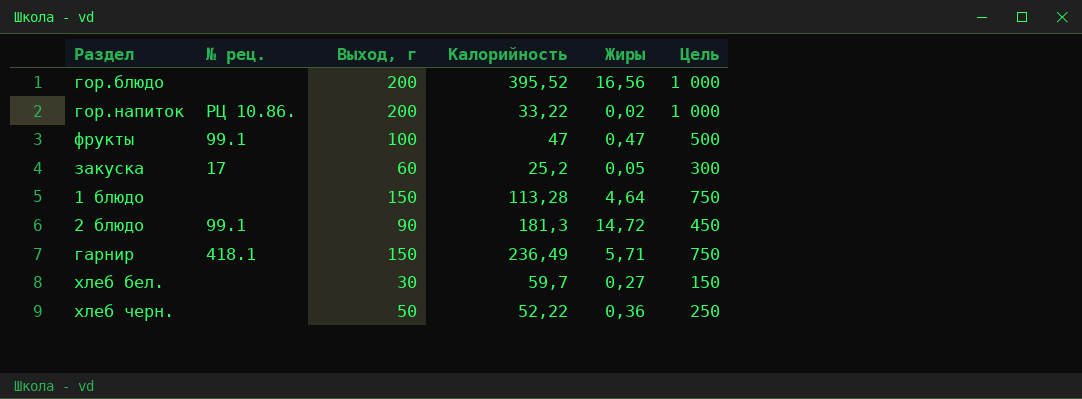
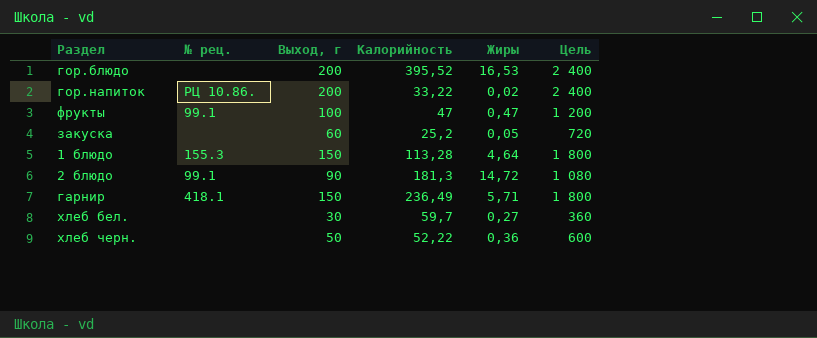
column Цель | formula: [Выход, г] * 5 -> [Выход, г] * 12
гор.блюдо | Жиры: 16,56 -> 16,53
закуска | № рец.: 17 -> none
1 блюдо | № рец.: none -> 155.3

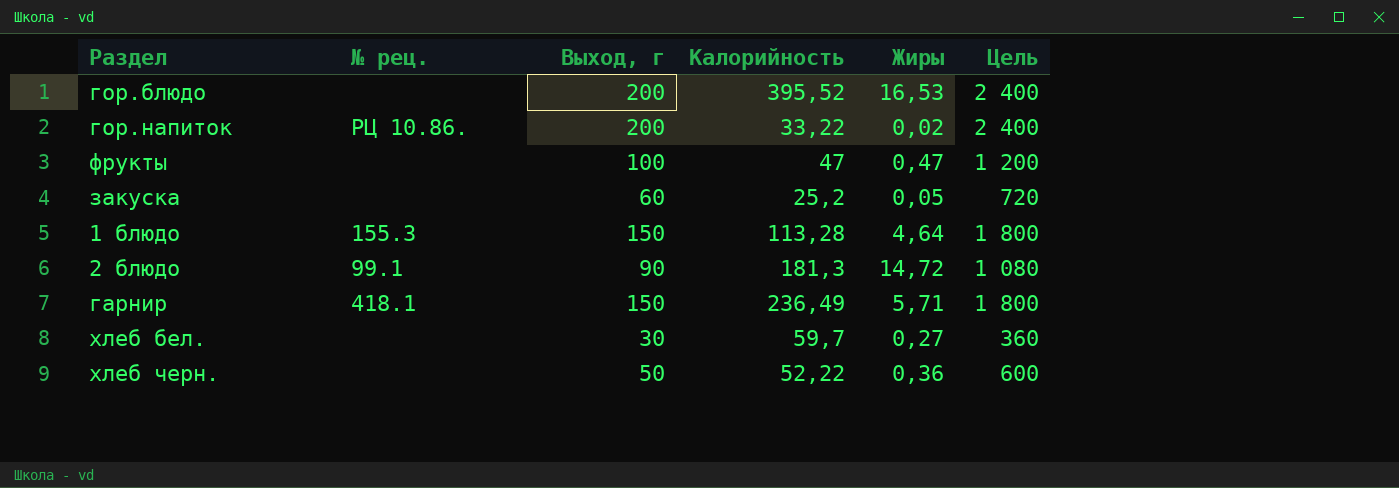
фрукты | № рец.: 99.1 -> none

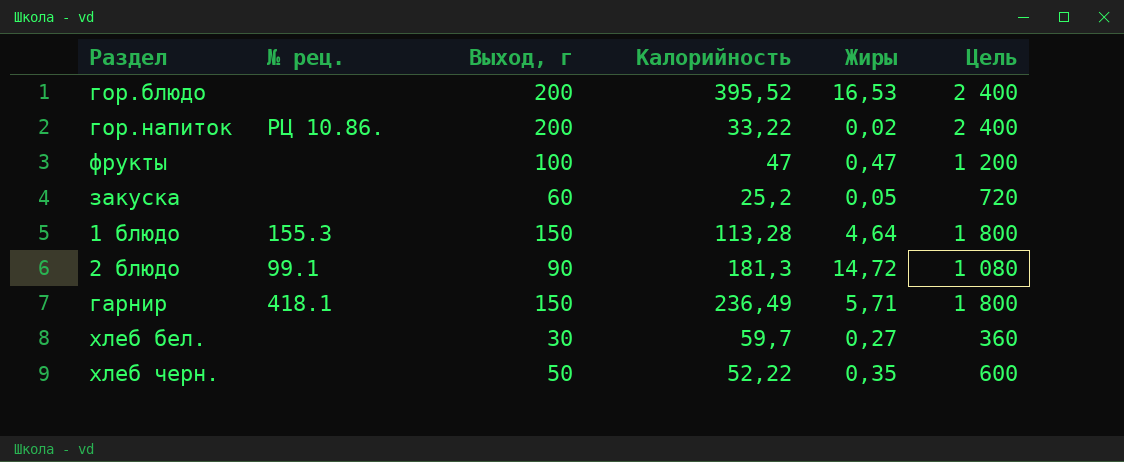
хлеб черн. | Жиры: 0,36 -> 0,35

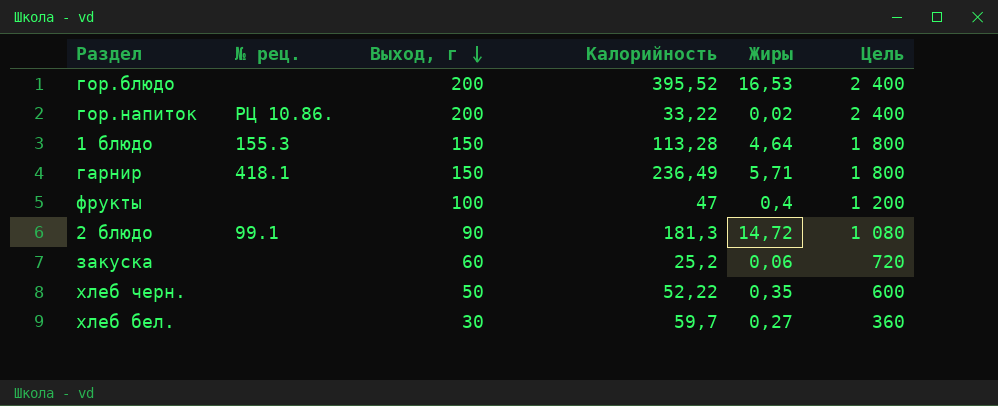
row order: none -> Выход, г descending
фрукты | Жиры: 0,47 -> 0,4
закуска | Жиры: 0,05 -> 0,06

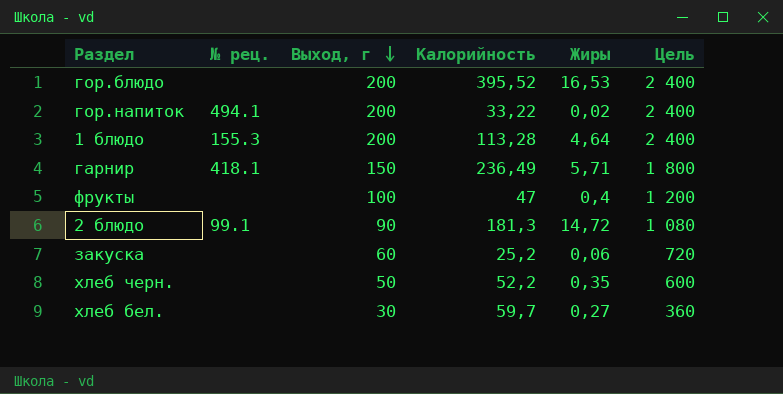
гор.напиток | № рец.: РЦ 10.86. -> 494.1
1 блюдо | Выход, г: 150 -> 200
1 блюдо | Цель: 1 800 -> 2 400
хлеб черн. | Калорийность: 52,22 -> 52,2

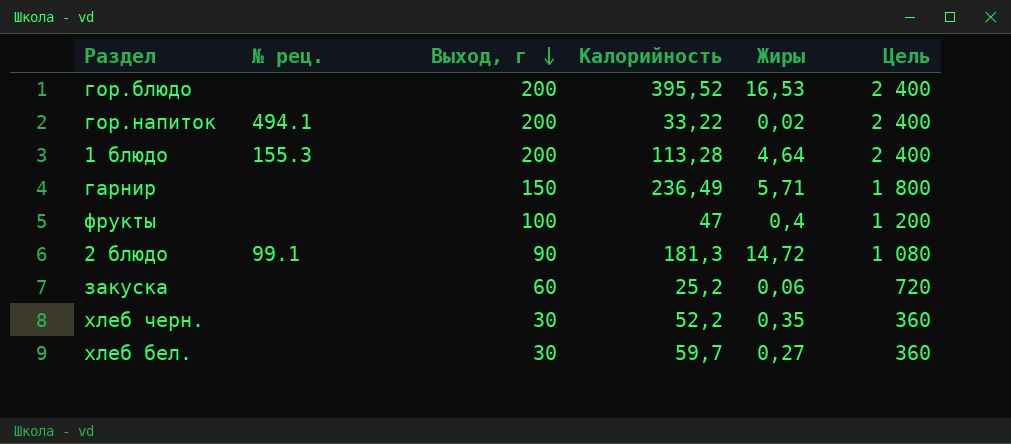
гарнир | № рец.: 418.1 -> none
хлеб черн. | Выход, г: 50 -> 30
хлеб черн. | Цель: 600 -> 360

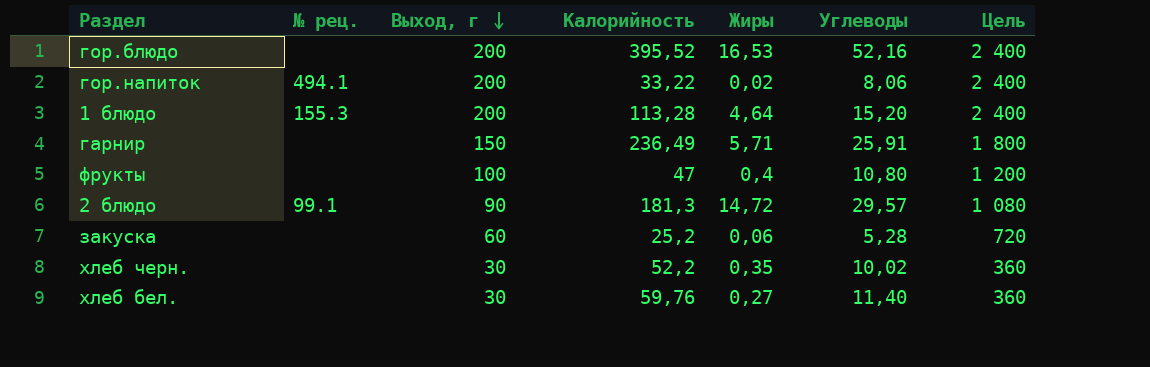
column Углеводы | position: none -> 6
хлеб бел. | Калорийность: 59,7 -> 59,76

